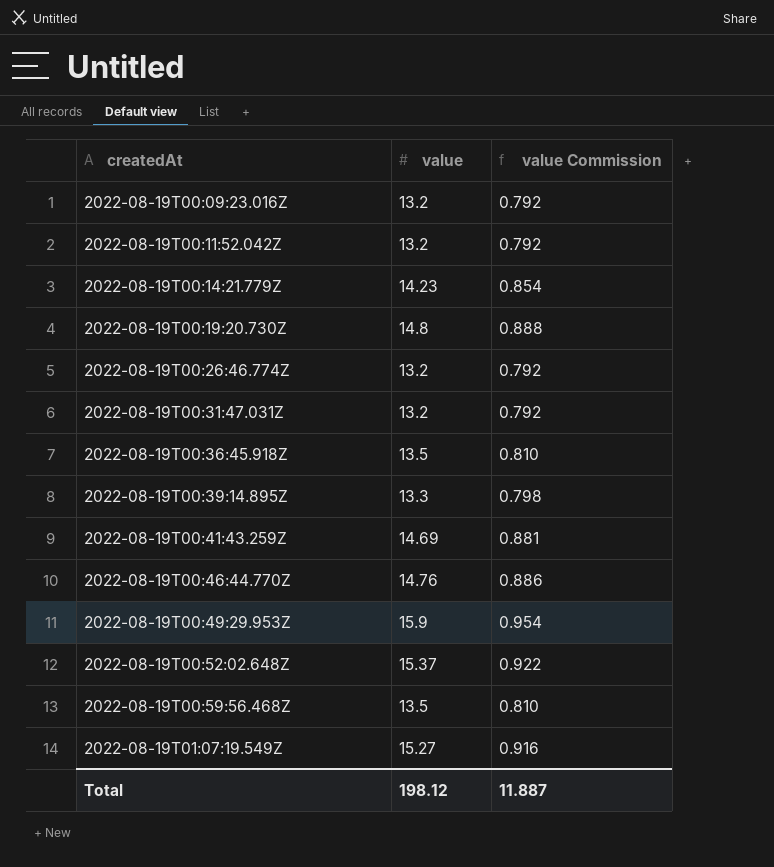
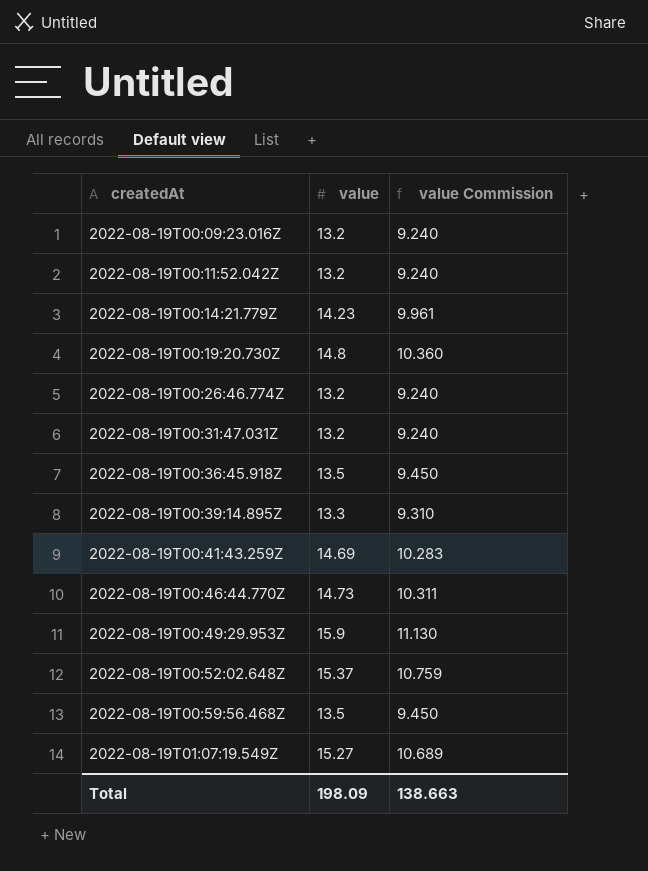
column value Commission | formula: [value] * 0.06 -> [value] * 0.7
2022-08-19T00:46:44.770Z | value: 14.76 -> 14.73
Total | value: 198.12 -> 198.09
Total | value Commission: 11.887 -> 138.663

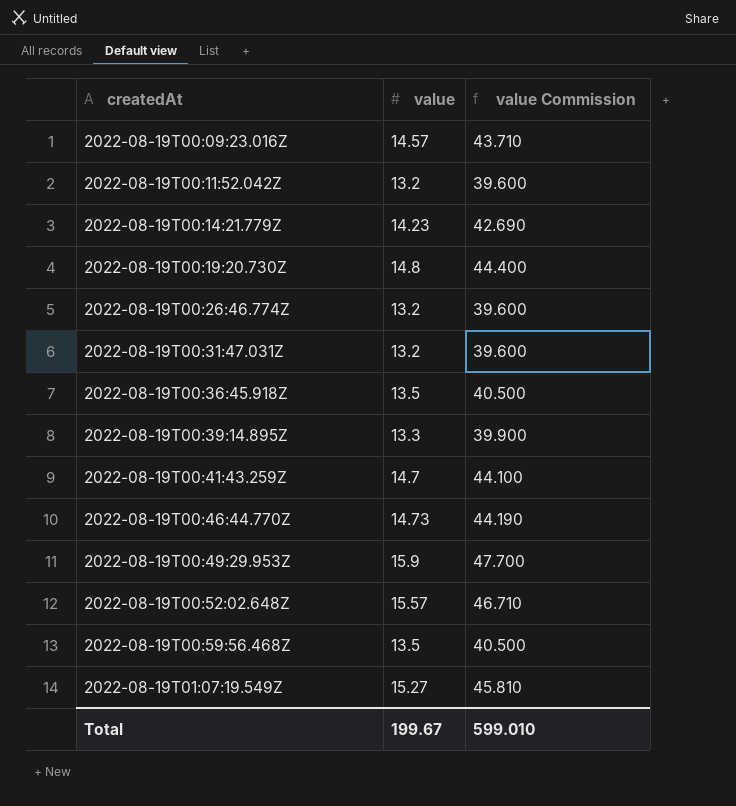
column value Commission | formula: [value] * 0.7 -> [value] * 3
2022-08-19T00:09:23.016Z | value: 13.2 -> 14.57
2022-08-19T00:41:43.259Z | value: 14.69 -> 14.7
2022-08-19T00:52:02.648Z | value: 15.37 -> 15.57
Total | value: 198.09 -> 199.67
Total | value Commission: 138.663 -> 599.010

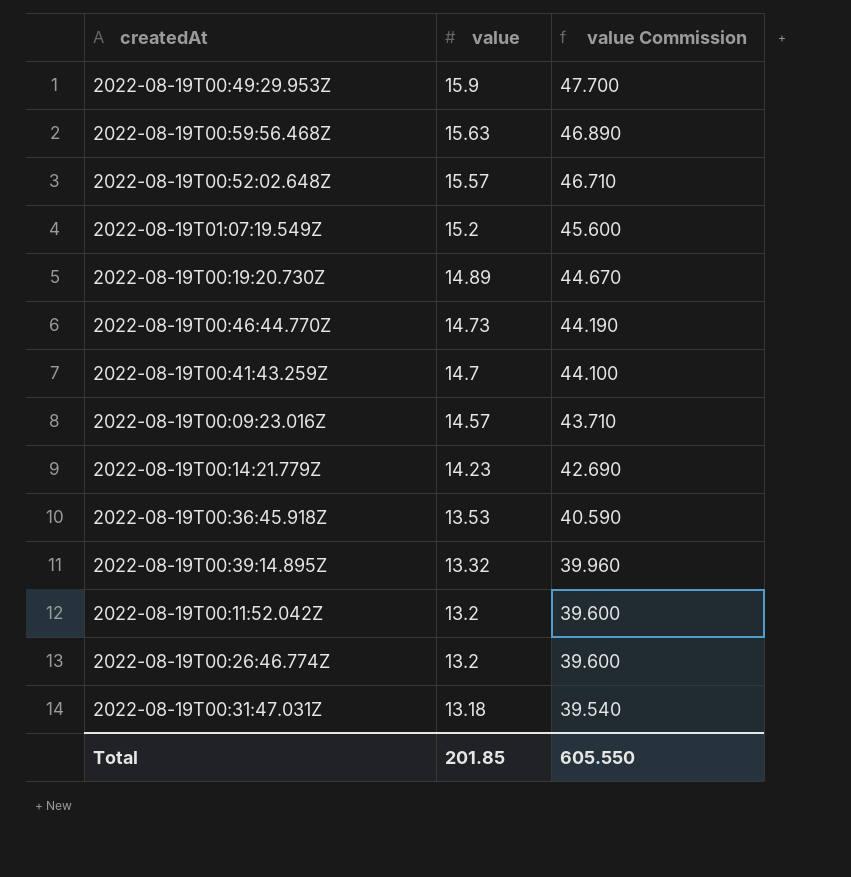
row order: createdAt ascending -> value descending
2022-08-19T00:59:56.468Z | value: 13.5 -> 15.63
2022-08-19T00:59:56.468Z | value Commission: 40.500 -> 46.890
2022-08-19T01:07:19.549Z | value: 15.27 -> 15.2
2022-08-19T01:07:19.549Z | value Commission: 45.810 -> 45.600
2022-08-19T00:19:20.730Z | value: 14.8 -> 14.89
2022-08-19T00:19:20.730Z | value Commission: 44.400 -> 44.670
2022-08-19T00:36:45.918Z | value: 13.5 -> 13.53
2022-08-19T00:36:45.918Z | value Commission: 40.500 -> 40.590
2022-08-19T00:39:14.895Z | value: 13.3 -> 13.32
2022-08-19T00:39:14.895Z | value Commission: 39.900 -> 39.960
2022-08-19T00:31:47.031Z | value: 13.2 -> 13.18
2022-08-19T00:31:47.031Z | value Commission: 39.600 -> 39.540
Total | value: 199.67 -> 201.85
Total | value Commission: 599.010 -> 605.550

